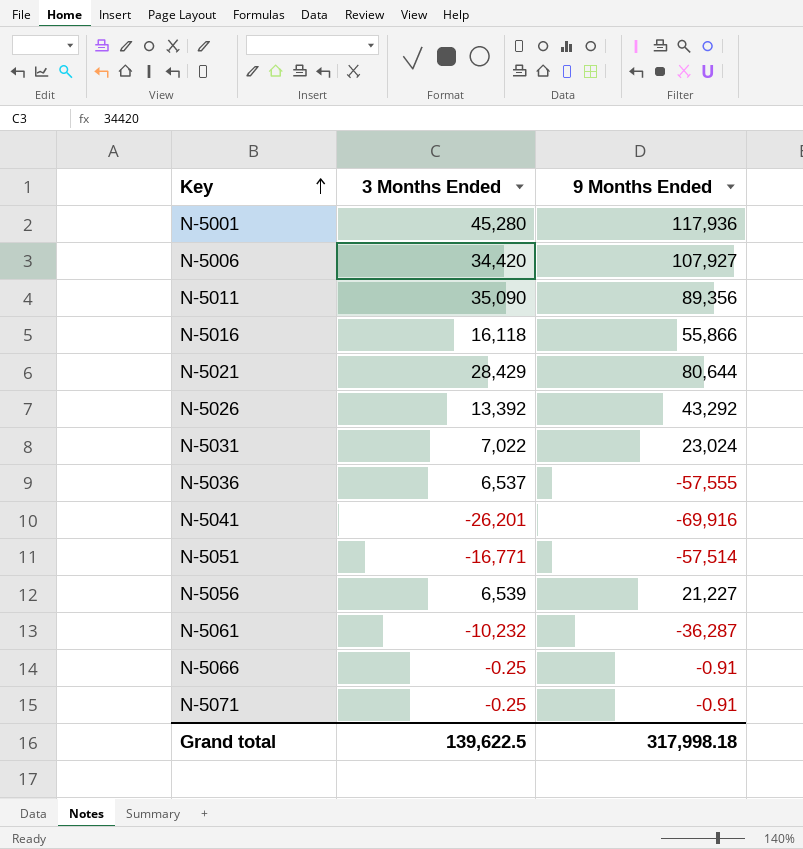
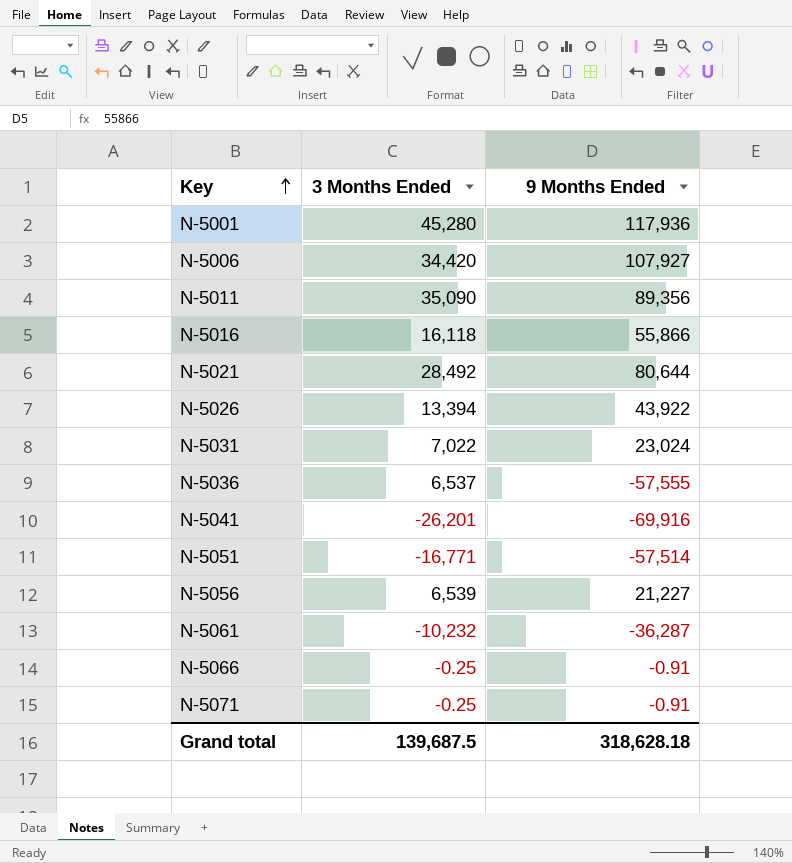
N-5021 | 3 Months Ended: 28,429 -> 28,492
N-5026 | 3 Months Ended: 13,392 -> 13,394
N-5026 | 9 Months Ended: 43,292 -> 43,922
Grand total | 3 Months Ended: 139,622.5 -> 139,687.5
Grand total | 9 Months Ended: 317,998.18 -> 318,628.18

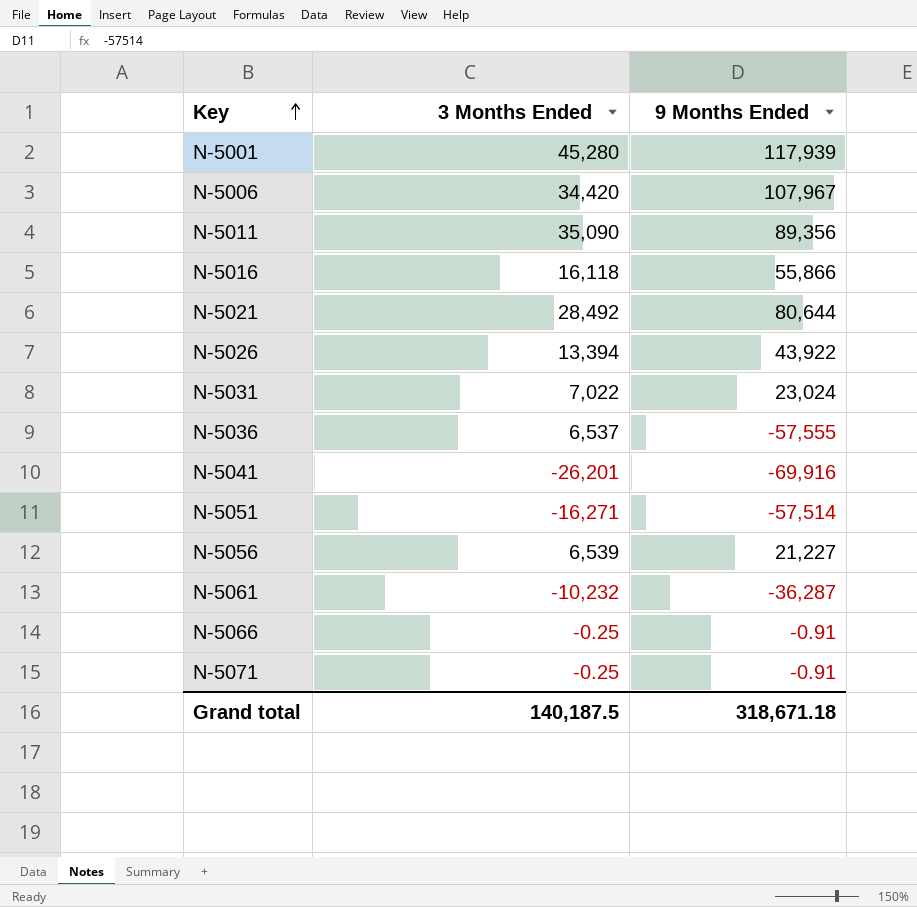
N-5001 | 9 Months Ended: 117,936 -> 117,939
N-5006 | 9 Months Ended: 107,927 -> 107,967
N-5051 | 3 Months Ended: -16,771 -> -16,271
Grand total | 3 Months Ended: 139,687.5 -> 140,187.5
Grand total | 9 Months Ended: 318,628.18 -> 318,671.18

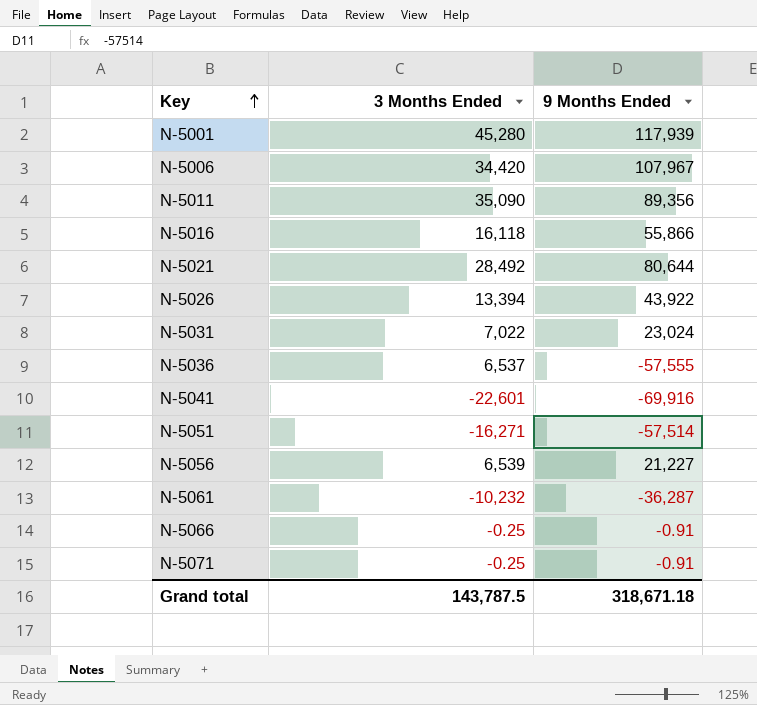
N-5041 | 3 Months Ended: -26,201 -> -22,601
Grand total | 3 Months Ended: 140,187.5 -> 143,787.5

